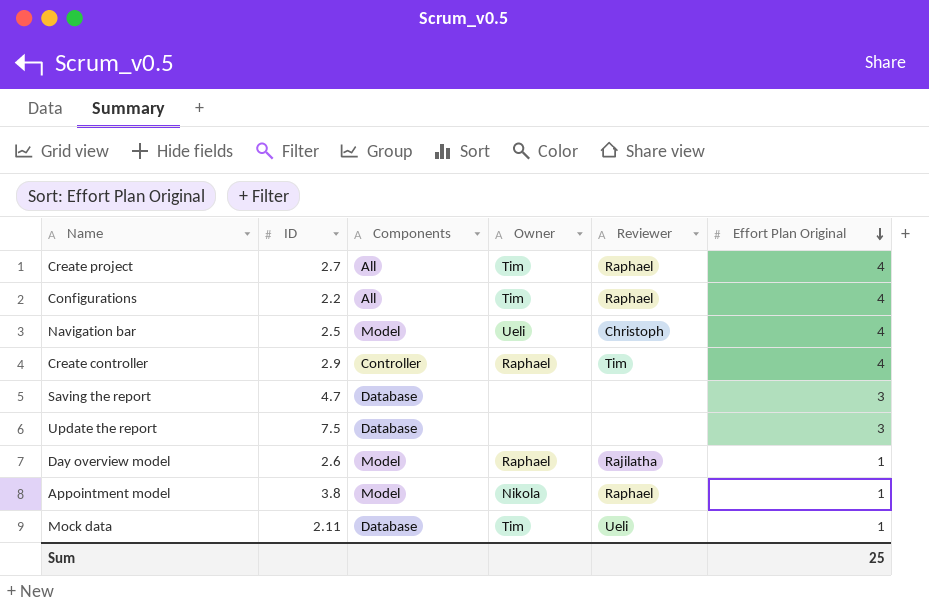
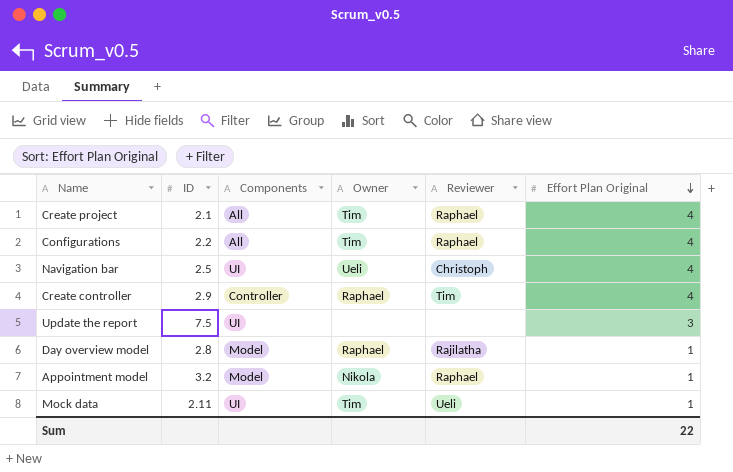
row Saving the report: 4.7 | Database | none | none | 3 -> none
Create project | ID: 2.7 -> 2.1
Navigation bar | Components: Model -> UI
Update the report | Components: Database -> UI
Day overview model | ID: 2.6 -> 2.8
Appointment model | ID: 3.8 -> 3.2
Mock data | Components: Database -> UI
Sum | Effort Plan Original: 25 -> 22

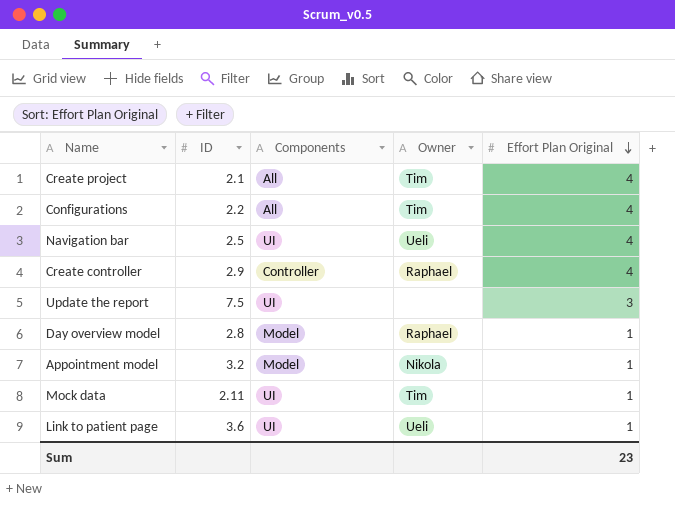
column Reviewer | position: 5 -> none
row Link to patient page: none -> 3.6 | UI | Ueli | 1
Sum | Effort Plan Original: 22 -> 23

